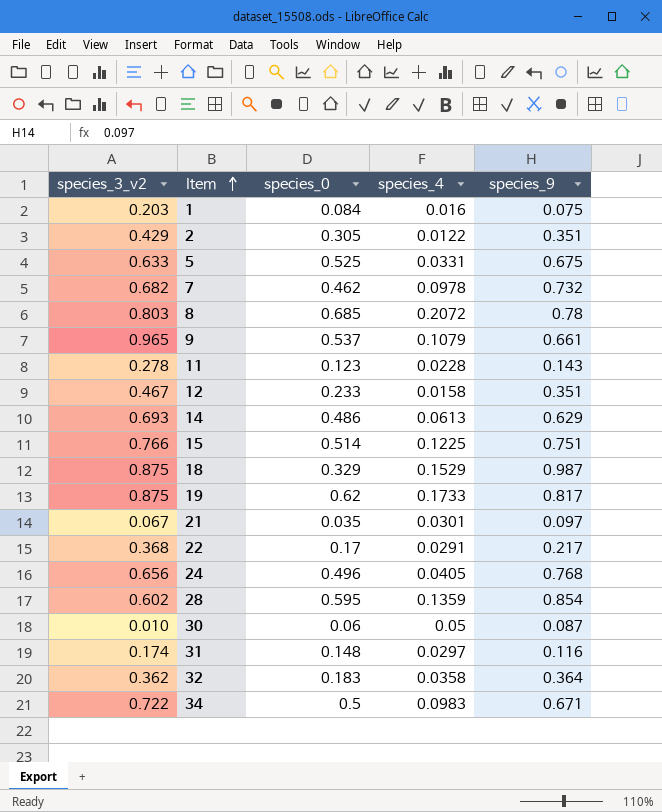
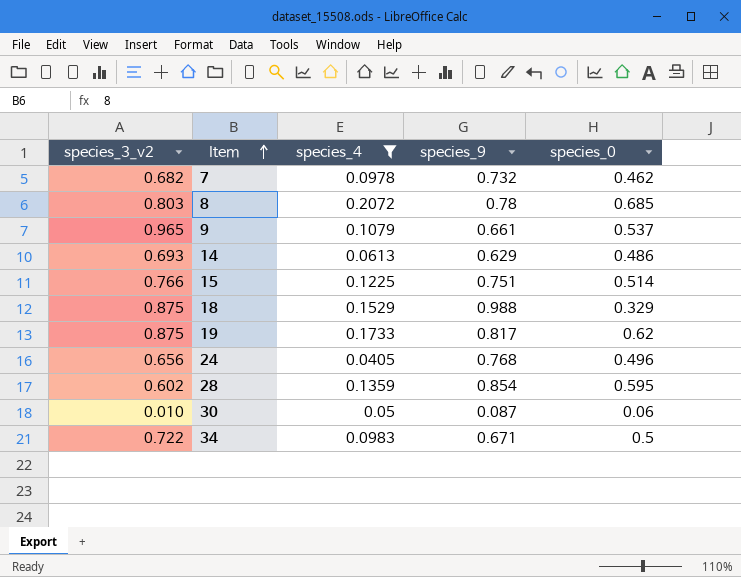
filter: none -> species_4 >= 0.0405
column species_0 | position: 3 -> 5
18 | species_9: 0.987 -> 0.988

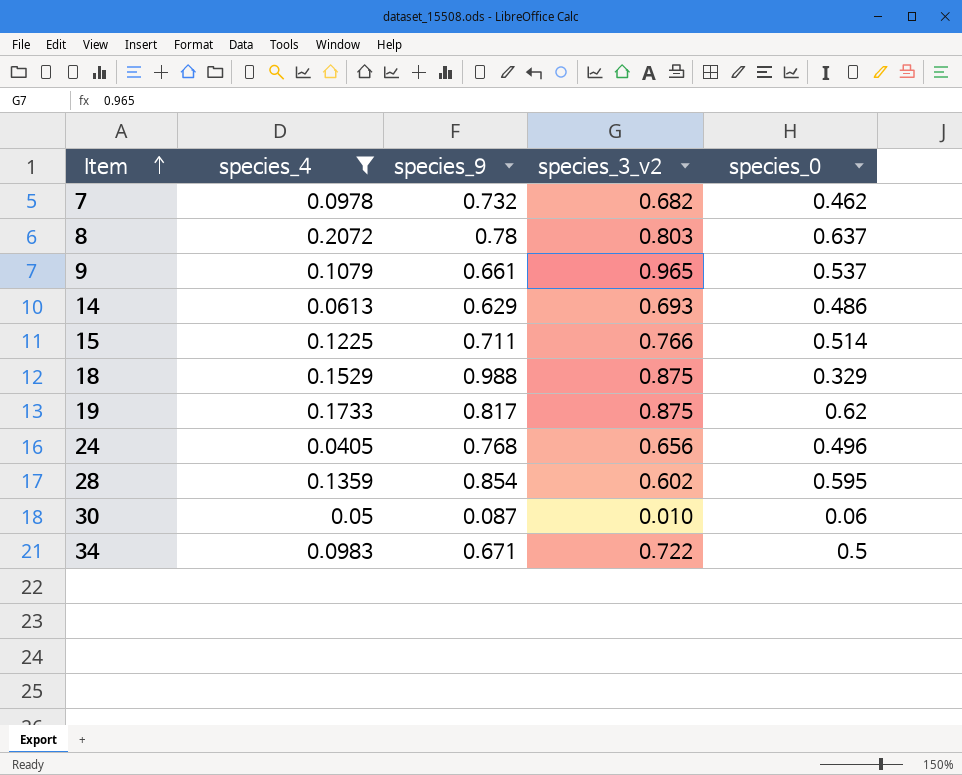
column species_3_v2 | position: 1 -> 4
8 | species_0: 0.685 -> 0.637
15 | species_9: 0.751 -> 0.711

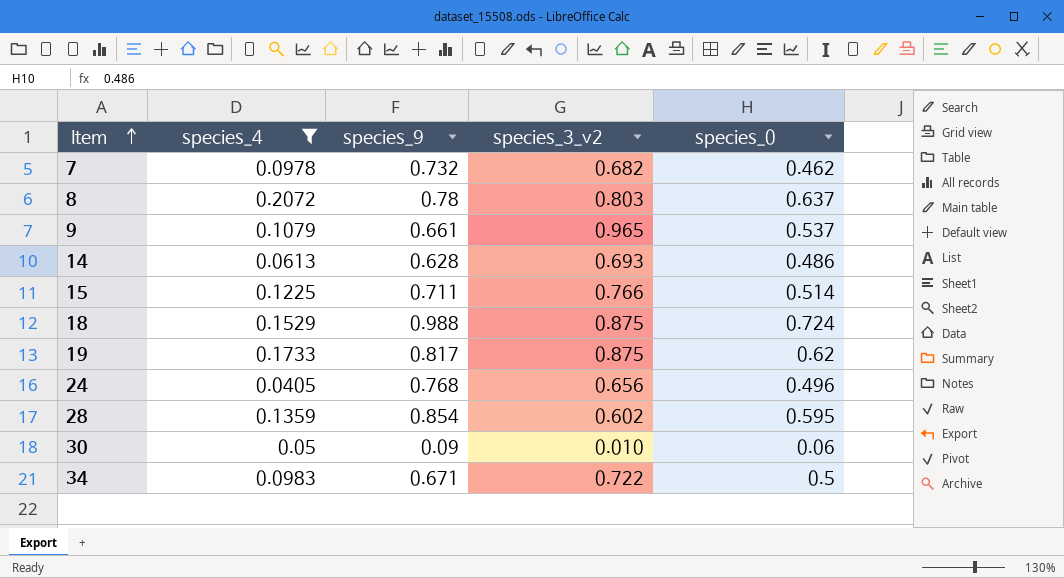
14 | species_9: 0.629 -> 0.628
18 | species_0: 0.329 -> 0.724
30 | species_9: 0.087 -> 0.09

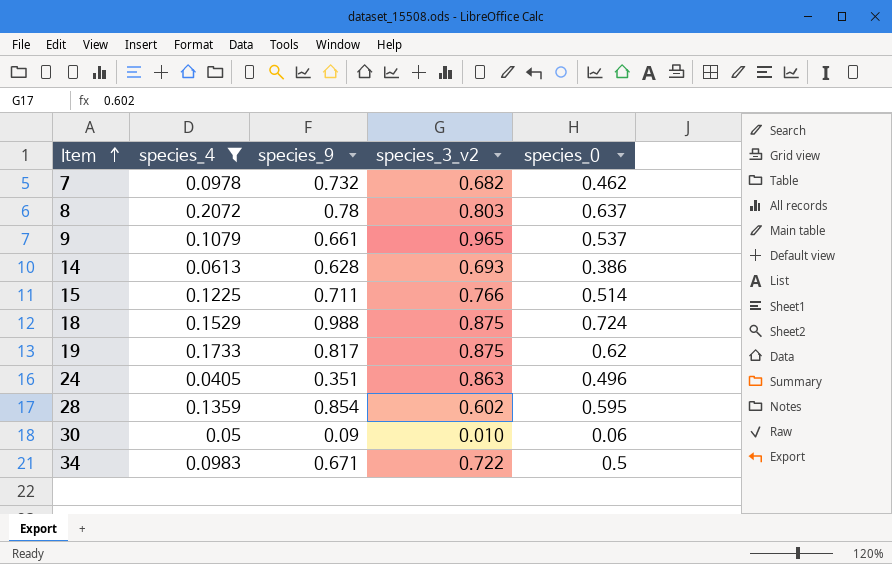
14 | species_0: 0.486 -> 0.386
24 | species_9: 0.768 -> 0.351
24 | species_3_v2: 0.656 -> 0.863

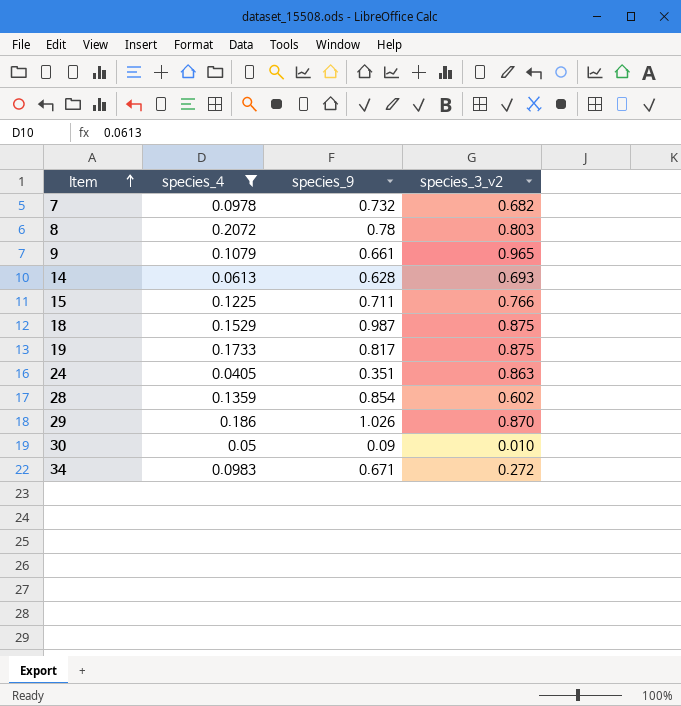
column species_0 | position: 5 -> none
18 | species_9: 0.988 -> 0.987
row 29: none -> 0.186 | 1.026 | 0.870
34 | species_3_v2: 0.722 -> 0.272

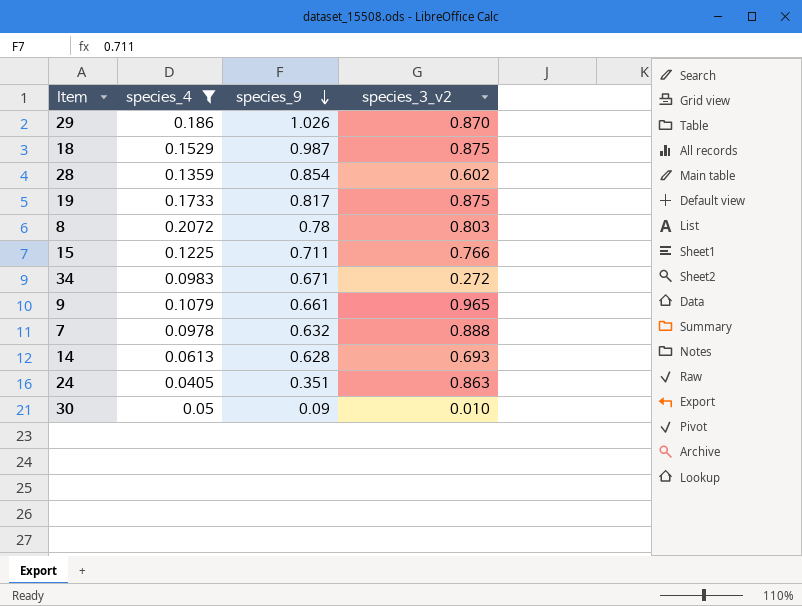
row order: Item ascending -> species_9 descending
7 | species_9: 0.732 -> 0.632
7 | species_3_v2: 0.682 -> 0.888

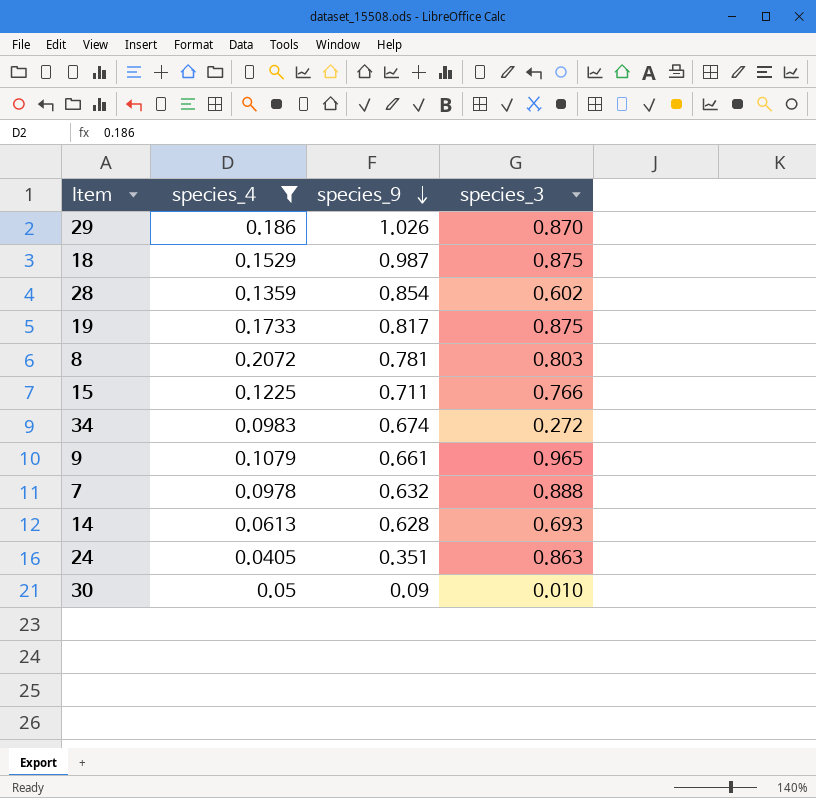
column name: species_3_v2 -> species_3
8 | species_9: 0.78 -> 0.781
34 | species_9: 0.671 -> 0.674

